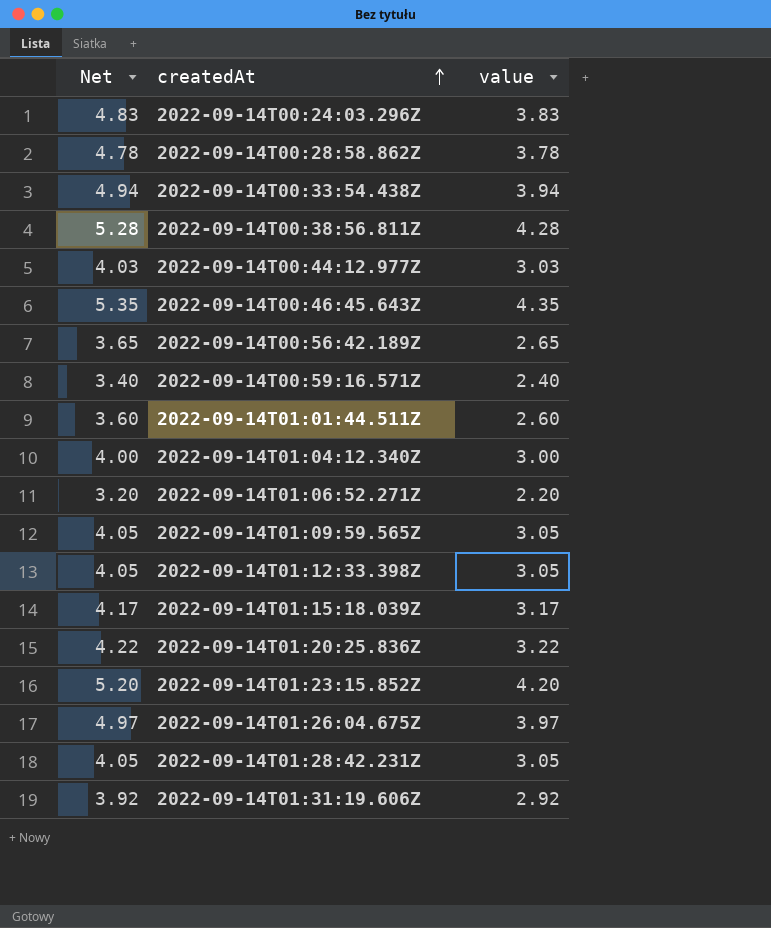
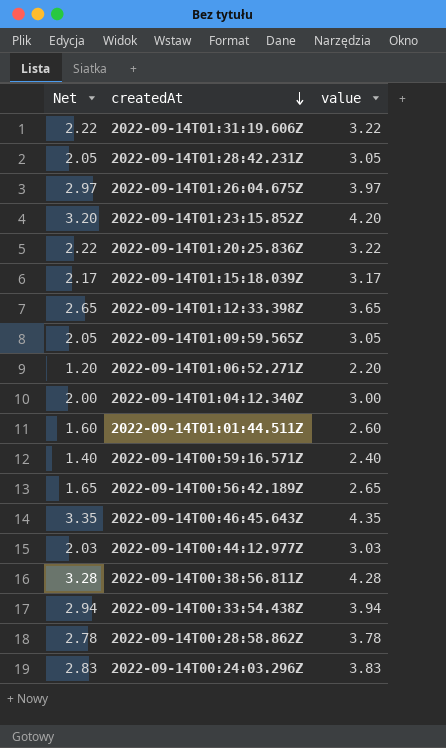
row order: createdAt ascending -> createdAt descending
column Net | formula: [value] + 1 -> [value] - 1
2022-09-14T01:31:19.606Z | value: 2.92 -> 3.22
2022-09-14T01:12:33.398Z | value: 3.05 -> 3.65

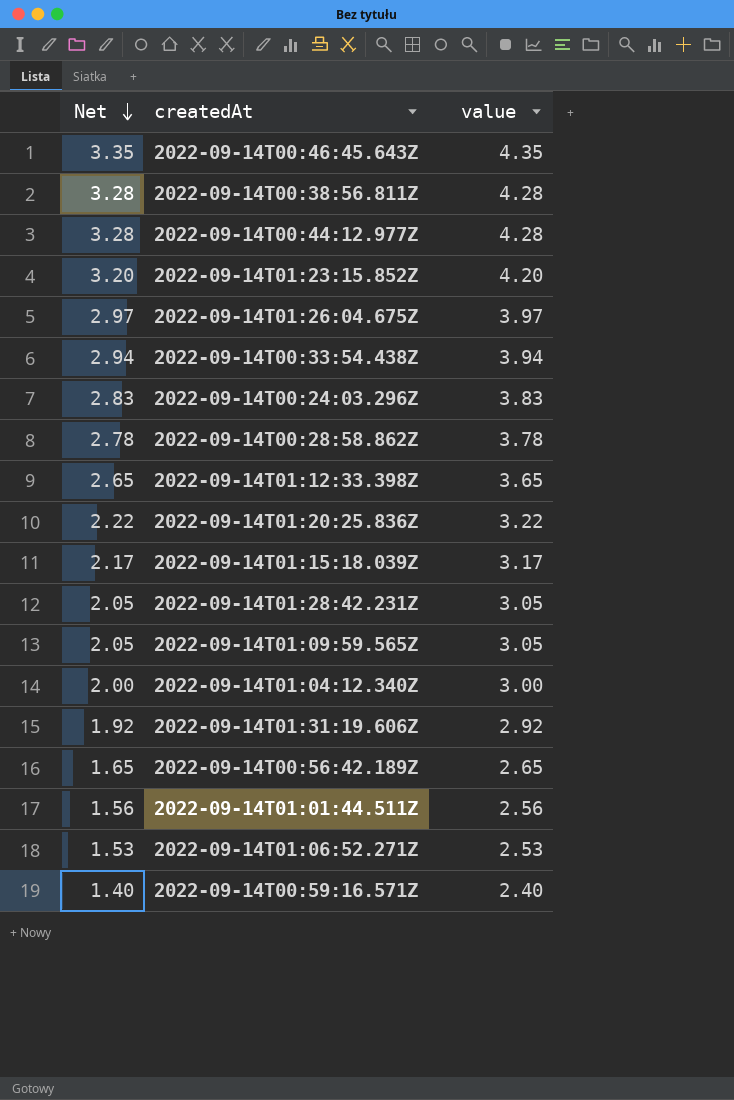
row order: createdAt descending -> Net descending
2022-09-14T00:44:12.977Z | Net: 2.03 -> 3.28
2022-09-14T00:44:12.977Z | value: 3.03 -> 4.28
2022-09-14T01:31:19.606Z | Net: 2.22 -> 1.92
2022-09-14T01:31:19.606Z | value: 3.22 -> 2.92
2022-09-14T01:01:44.511Z | Net: 1.60 -> 1.56
2022-09-14T01:01:44.511Z | value: 2.60 -> 2.56
2022-09-14T01:06:52.271Z | Net: 1.20 -> 1.53
2022-09-14T01:06:52.271Z | value: 2.20 -> 2.53

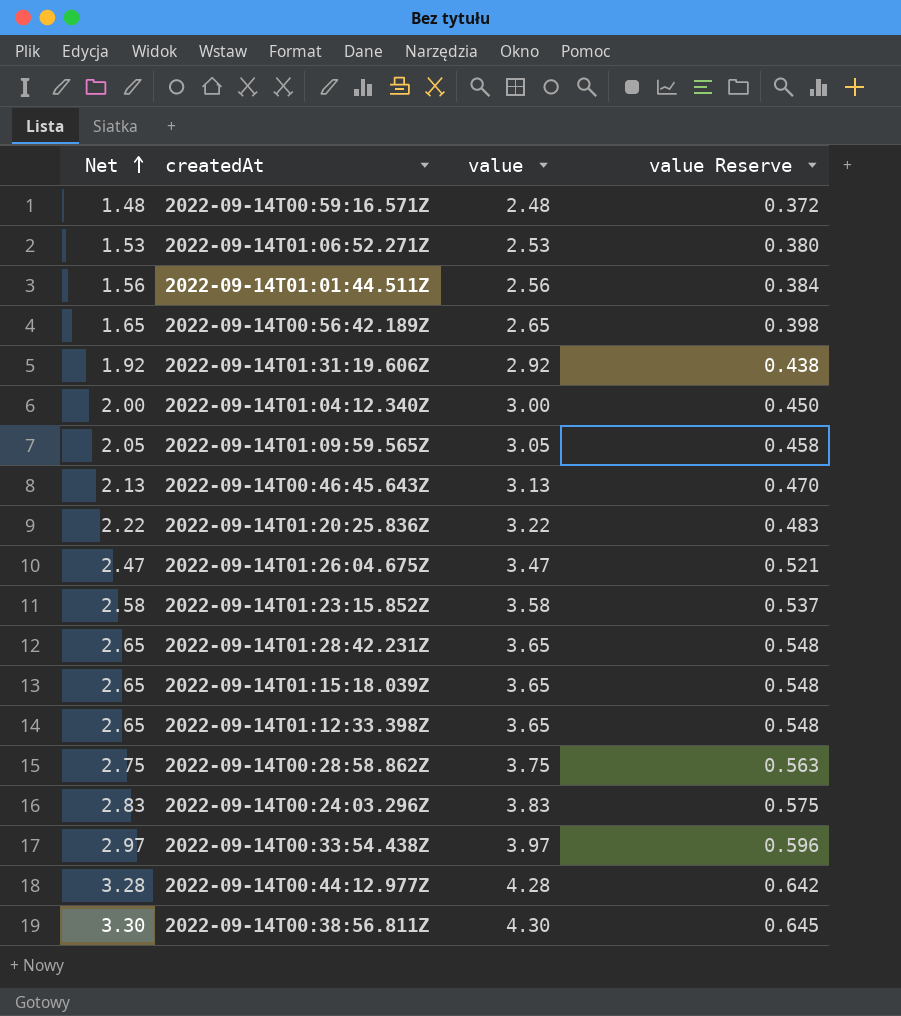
row order: Net descending -> Net ascending
column value Reserve | formula: none -> [value] * 0.15
2022-09-14T00:59:16.571Z | Net: 1.40 -> 1.48
2022-09-14T00:59:16.571Z | value: 2.40 -> 2.48
2022-09-14T00:46:45.643Z | Net: 3.35 -> 2.13
2022-09-14T00:46:45.643Z | value: 4.35 -> 3.13
2022-09-14T01:26:04.675Z | Net: 2.97 -> 2.47
2022-09-14T01:26:04.675Z | value: 3.97 -> 3.47
2022-09-14T01:23:15.852Z | Net: 3.20 -> 2.58
2022-09-14T01:23:15.852Z | value: 4.20 -> 3.58
2022-09-14T01:28:42.231Z | Net: 2.05 -> 2.65
2022-09-14T01:28:42.231Z | value: 3.05 -> 3.65
2022-09-14T01:15:18.039Z | Net: 2.17 -> 2.65
2022-09-14T01:15:18.039Z | value: 3.17 -> 3.65
2022-09-14T00:28:58.862Z | Net: 2.78 -> 2.75
2022-09-14T00:28:58.862Z | value: 3.78 -> 3.75
2022-09-14T00:33:54.438Z | Net: 2.94 -> 2.97
2022-09-14T00:33:54.438Z | value: 3.94 -> 3.97
2022-09-14T00:38:56.811Z | Net: 3.28 -> 3.30
2022-09-14T00:38:56.811Z | value: 4.28 -> 4.30

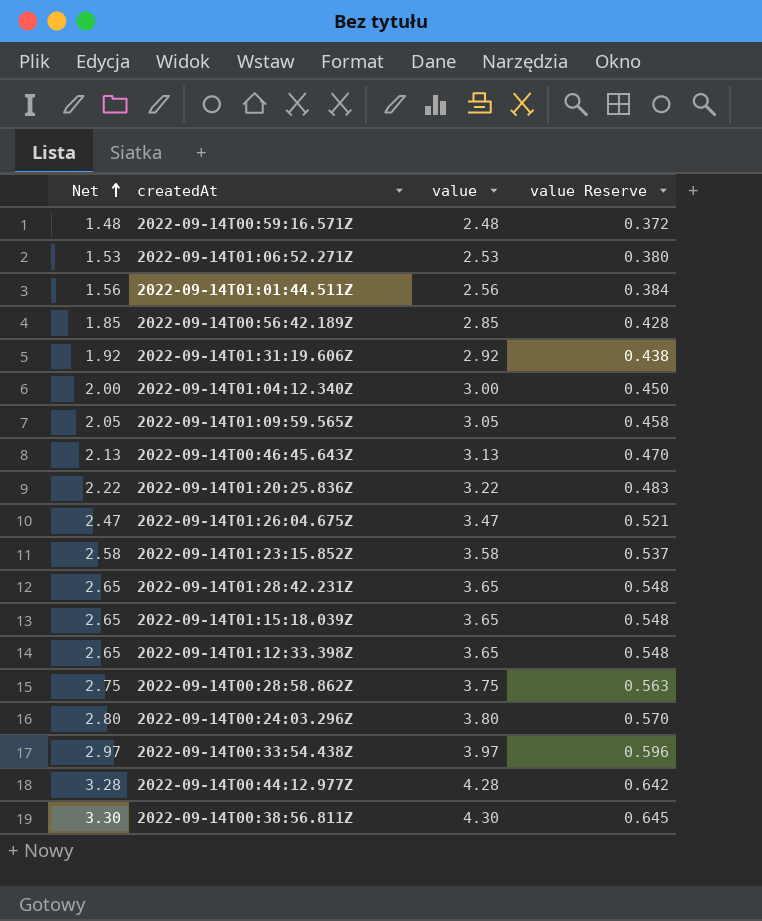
2022-09-14T00:56:42.189Z | Net: 1.65 -> 1.85
2022-09-14T00:56:42.189Z | value: 2.65 -> 2.85
2022-09-14T00:56:42.189Z | value Reserve: 0.398 -> 0.428
2022-09-14T00:24:03.296Z | Net: 2.83 -> 2.80
2022-09-14T00:24:03.296Z | value: 3.83 -> 3.80
2022-09-14T00:24:03.296Z | value Reserve: 0.575 -> 0.570

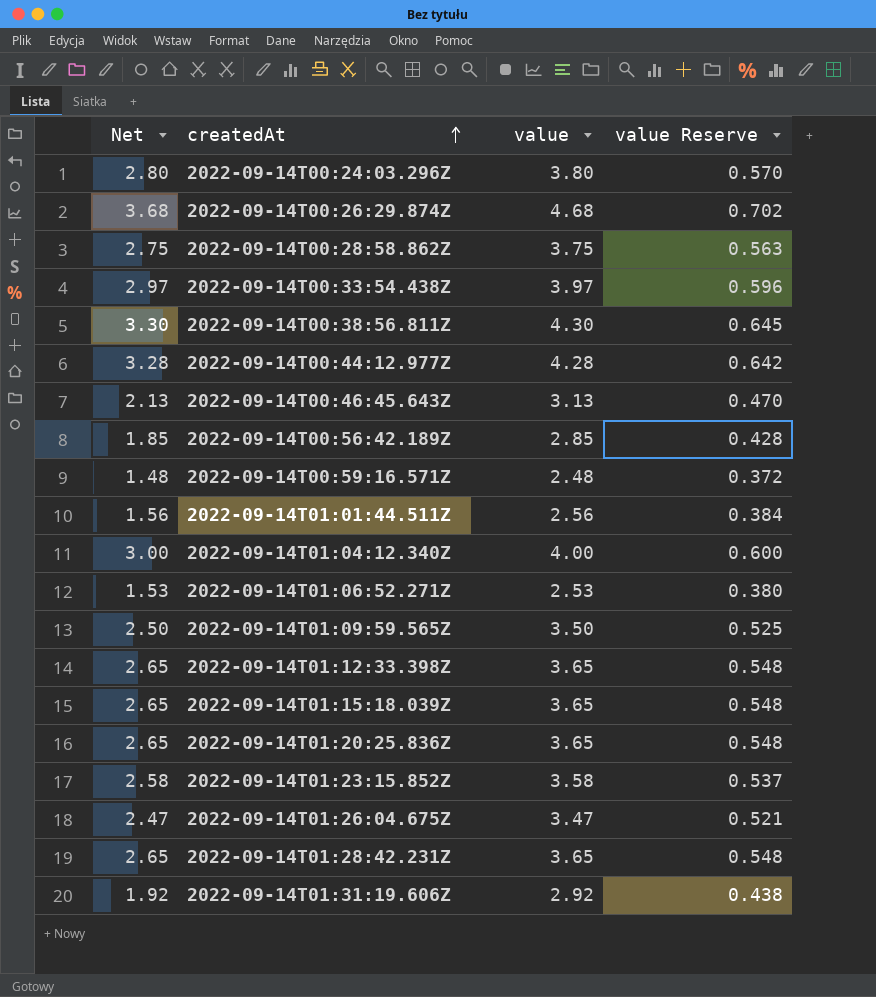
row order: Net ascending -> createdAt ascending
row 2022-09-14T00:26:29.874Z: none -> 3.68 | 4.68 | 0.702
2022-09-14T01:04:12.340Z | Net: 2.00 -> 3.00
2022-09-14T01:04:12.340Z | value: 3.00 -> 4.00
2022-09-14T01:04:12.340Z | value Reserve: 0.450 -> 0.600
2022-09-14T01:09:59.565Z | Net: 2.05 -> 2.50
2022-09-14T01:09:59.565Z | value: 3.05 -> 3.50
2022-09-14T01:09:59.565Z | value Reserve: 0.458 -> 0.525
2022-09-14T01:20:25.836Z | Net: 2.22 -> 2.65
2022-09-14T01:20:25.836Z | value: 3.22 -> 3.65
2022-09-14T01:20:25.836Z | value Reserve: 0.483 -> 0.548

